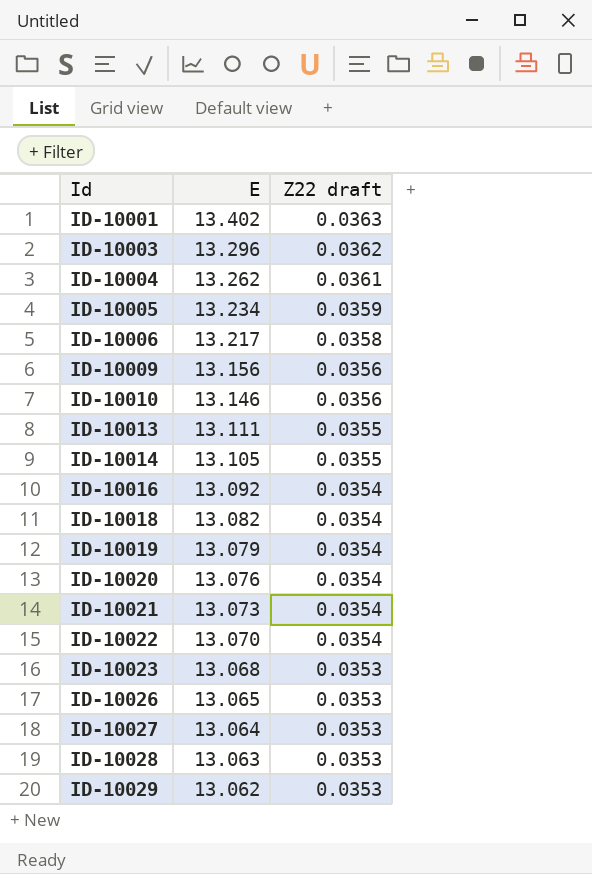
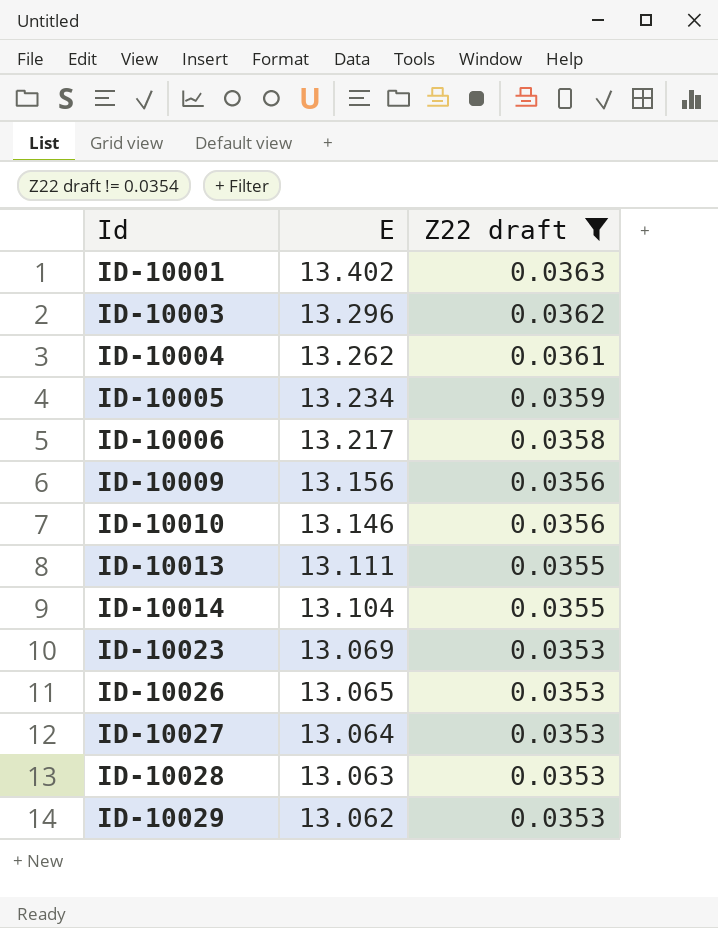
filter: none -> Z22 draft != 0.0354
ID-10014 | E: 13.105 -> 13.104
ID-10023 | E: 13.068 -> 13.069

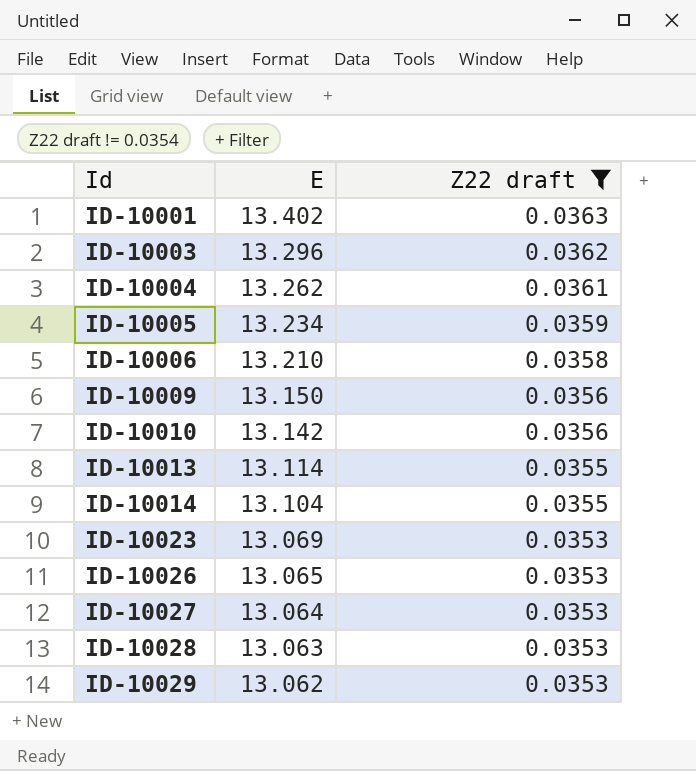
ID-10006 | E: 13.217 -> 13.210
ID-10009 | E: 13.156 -> 13.150
ID-10010 | E: 13.146 -> 13.142
ID-10013 | E: 13.111 -> 13.114

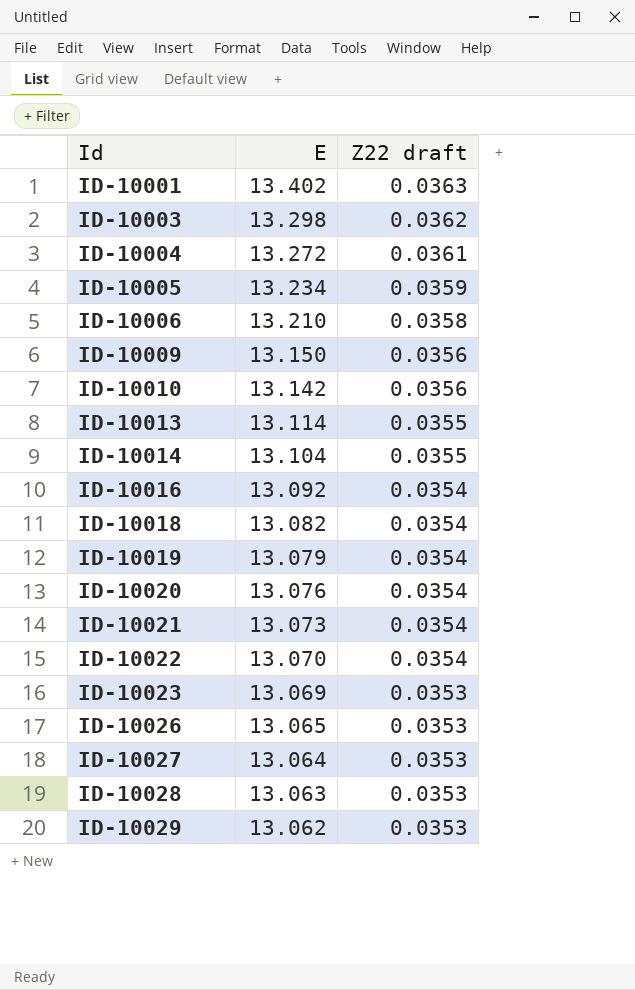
filter: Z22 draft != 0.0354 -> none
ID-10003 | E: 13.296 -> 13.298
ID-10004 | E: 13.262 -> 13.272

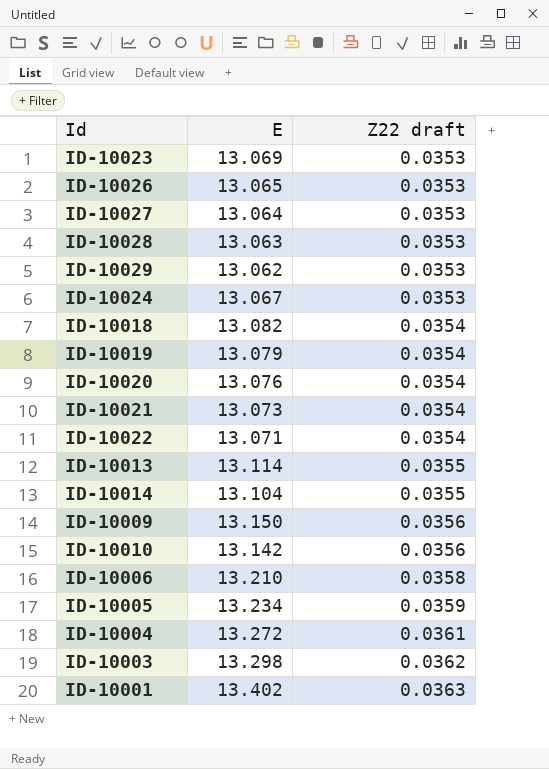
row order: Id ascending -> Z22 draft ascending
row ID-10016: 13.092 | 0.0354 -> none
row ID-10024: none -> 13.067 | 0.0353
ID-10022 | E: 13.070 -> 13.071

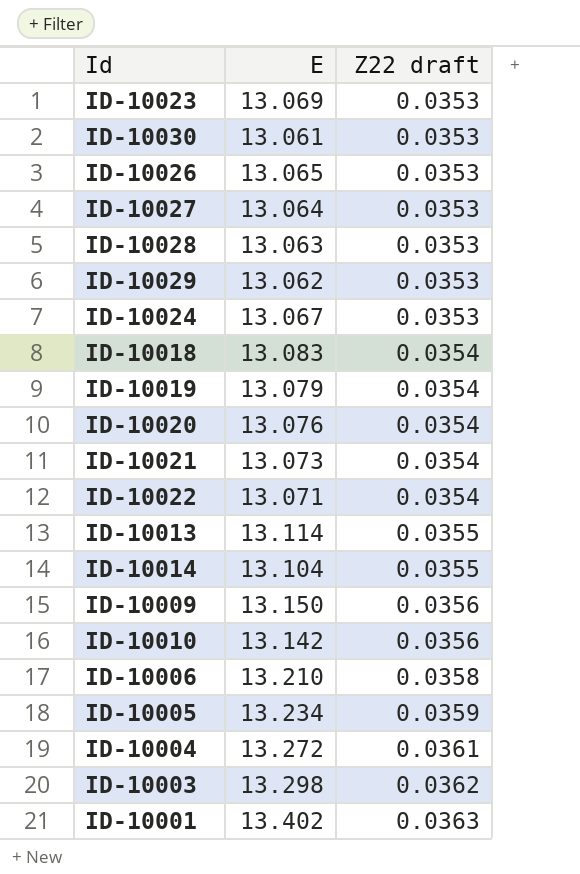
row ID-10030: none -> 13.061 | 0.0353
ID-10018 | E: 13.082 -> 13.083

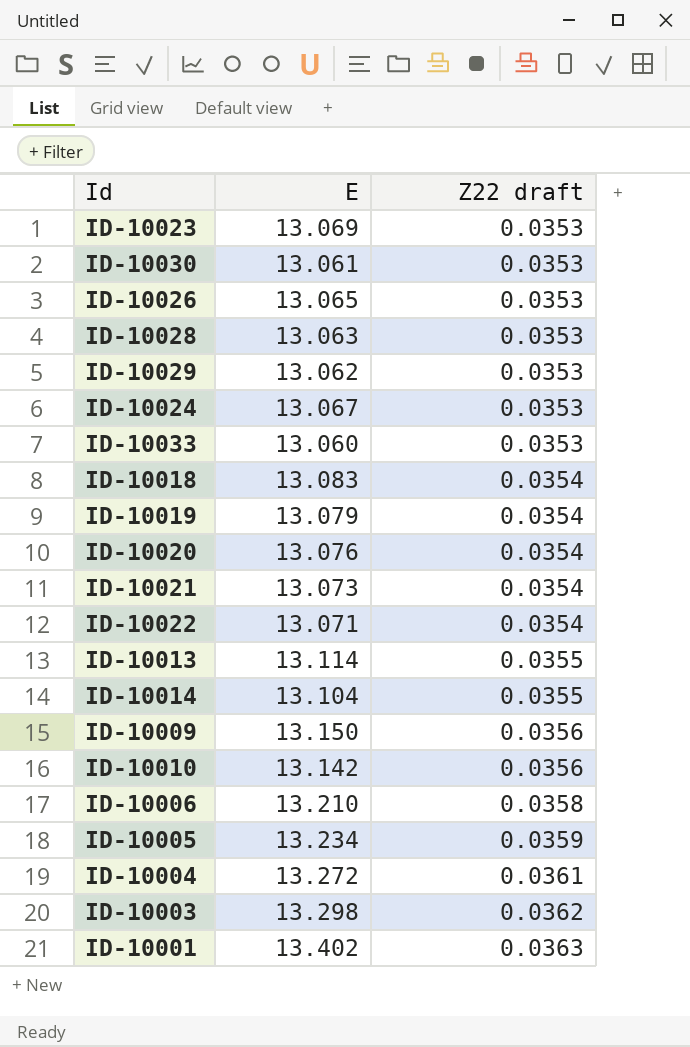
row ID-10027: 13.064 | 0.0353 -> none
row ID-10033: none -> 13.060 | 0.0353

